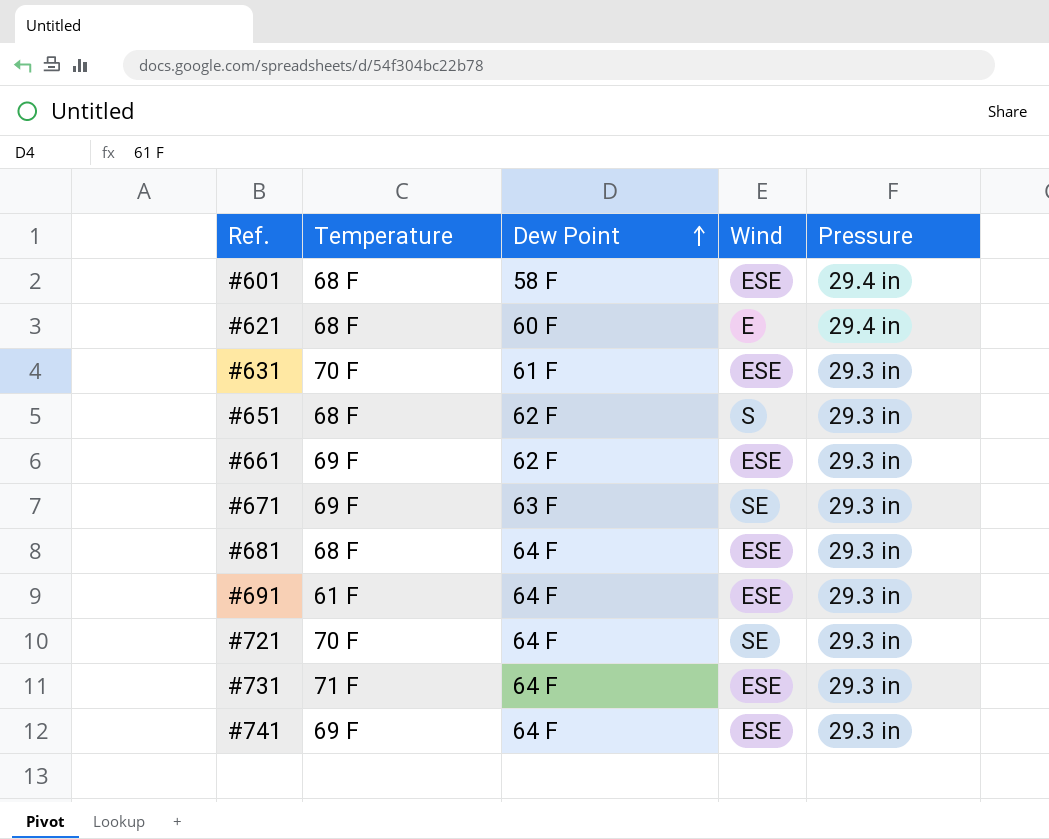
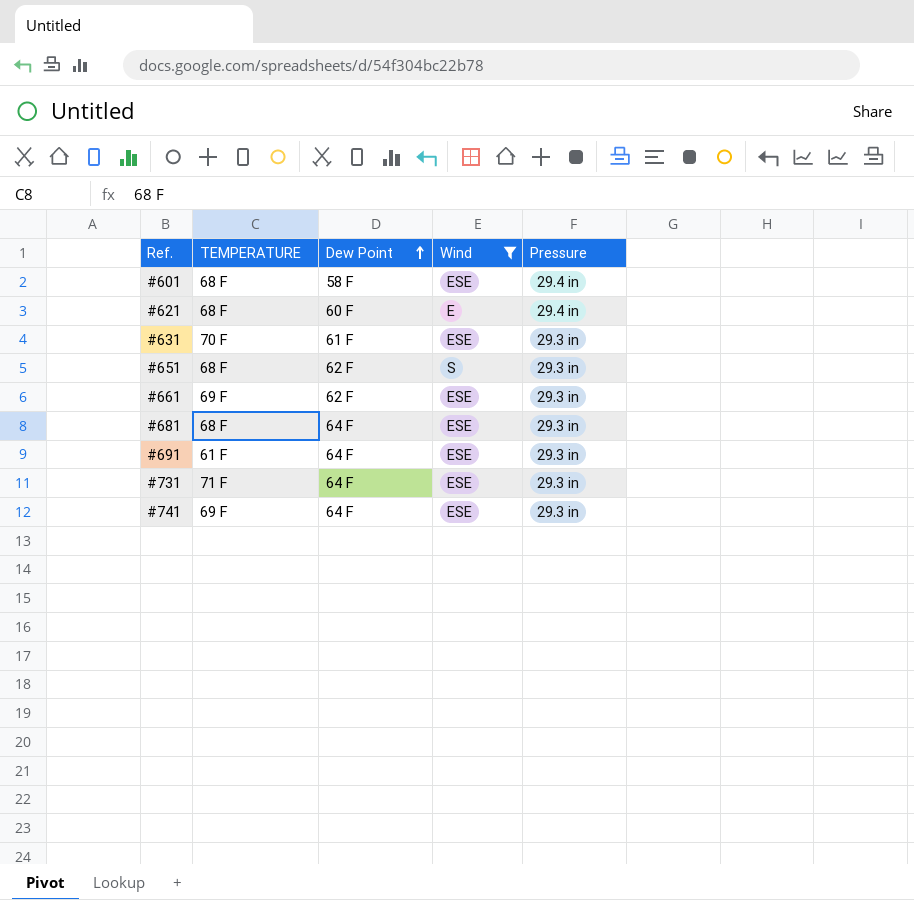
filter: none -> Wind != SE
column name: Temperature -> TEMPERATURE

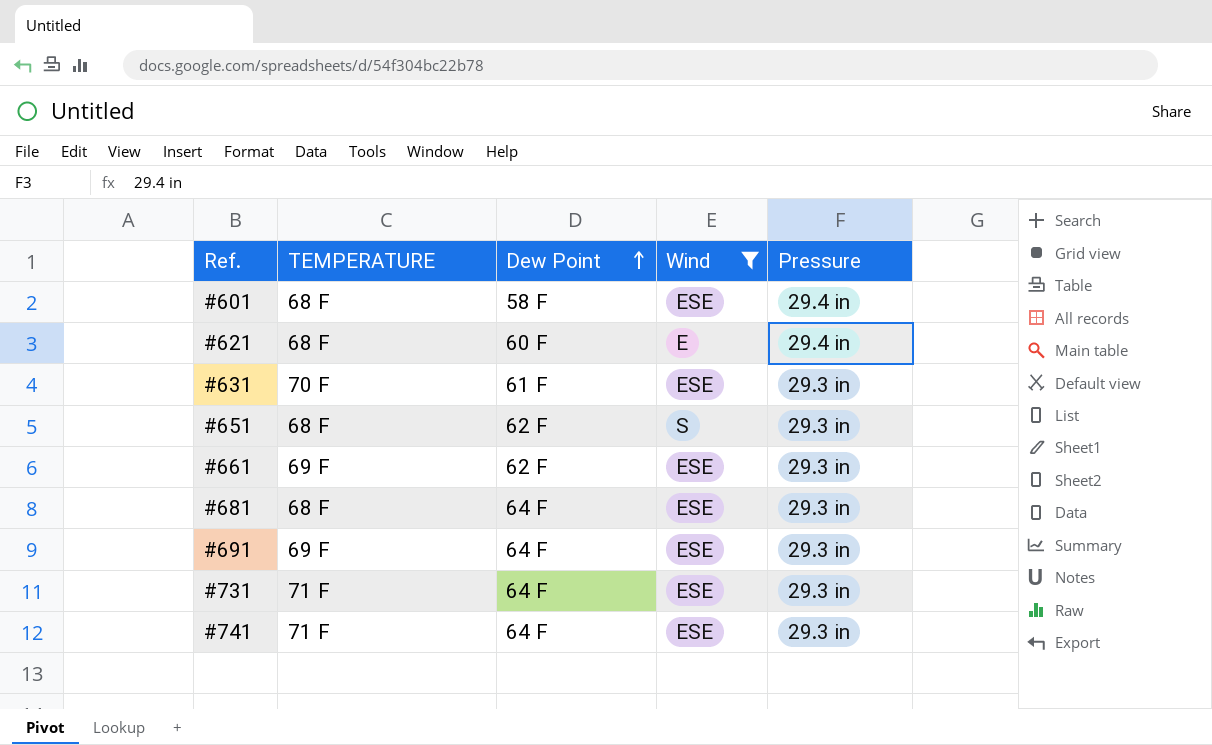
#691 | TEMPERATURE: 61 F -> 69 F
#741 | TEMPERATURE: 69 F -> 71 F

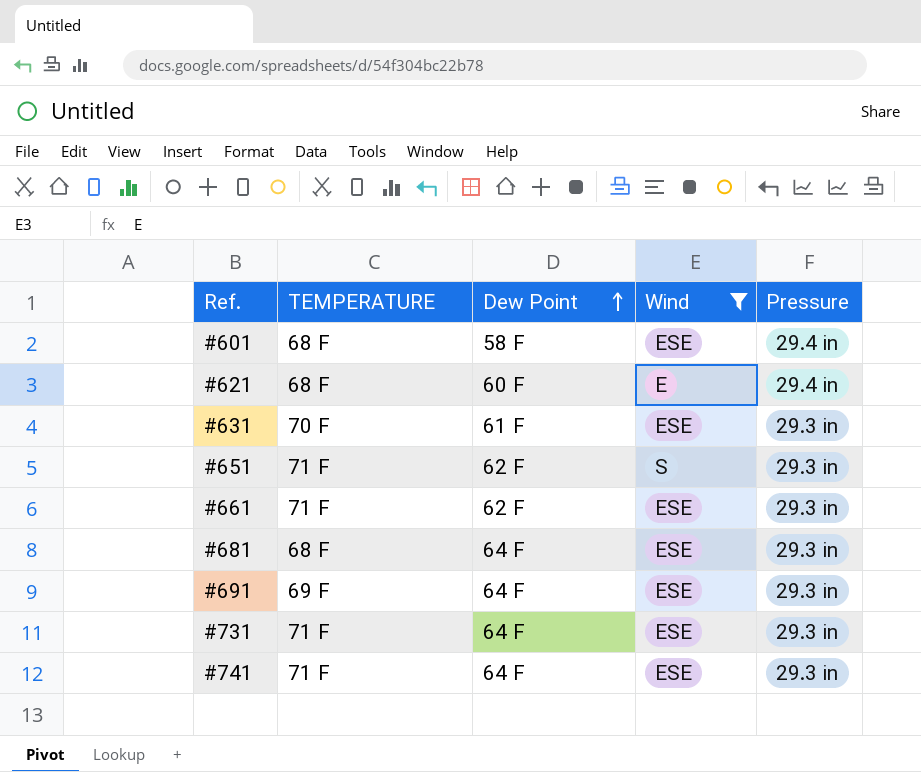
#651 | TEMPERATURE: 68 F -> 71 F
#661 | TEMPERATURE: 69 F -> 71 F

